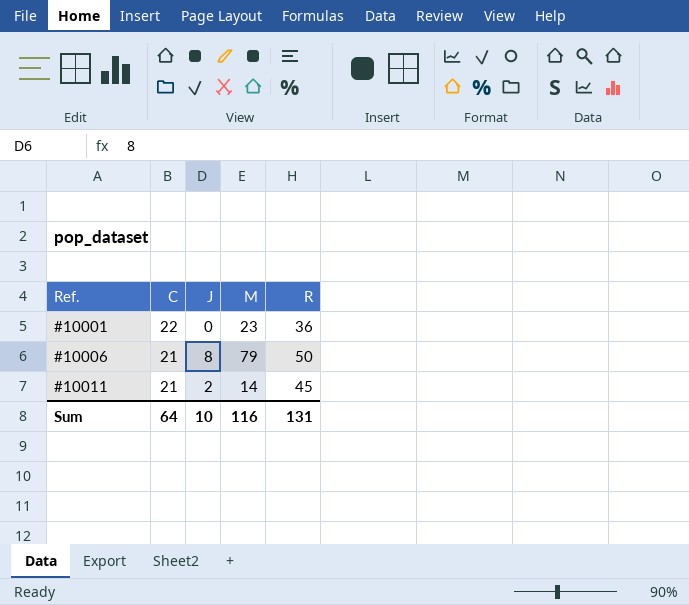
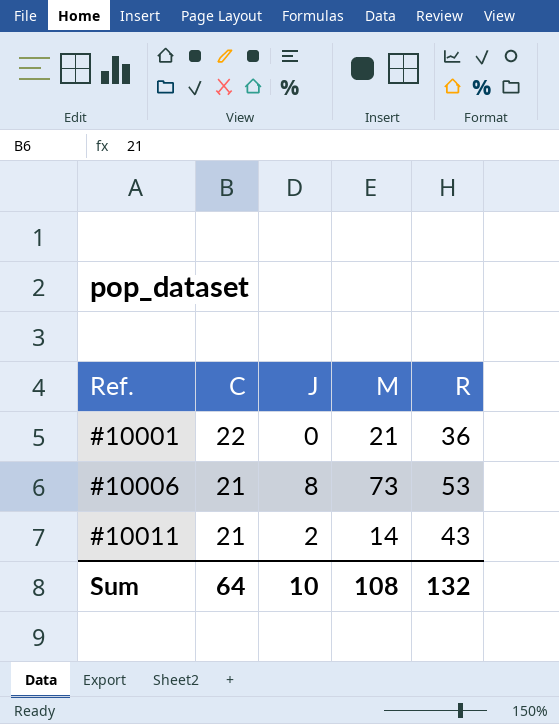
#10001 | M: 23 -> 21
#10006 | M: 79 -> 73
#10006 | R: 50 -> 53
#10011 | R: 45 -> 43
Sum | M: 116 -> 108
Sum | R: 131 -> 132

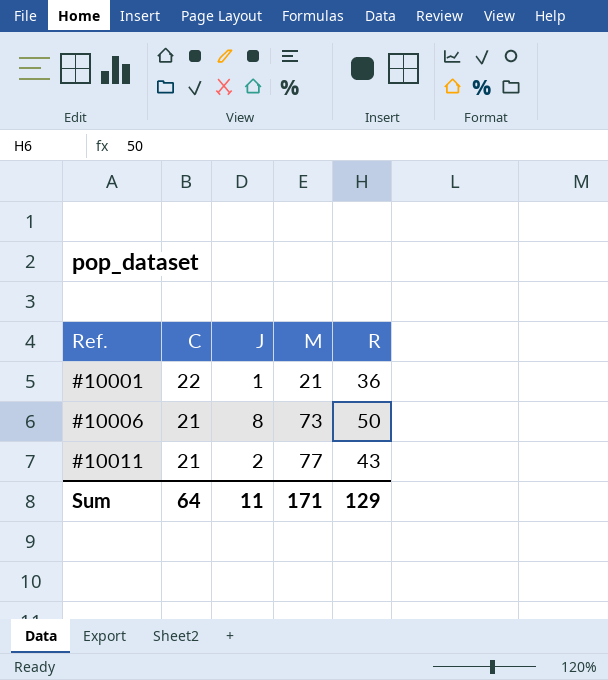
#10001 | J: 0 -> 1
#10006 | R: 53 -> 50
#10011 | M: 14 -> 77
Sum | J: 10 -> 11
Sum | M: 108 -> 171
Sum | R: 132 -> 129

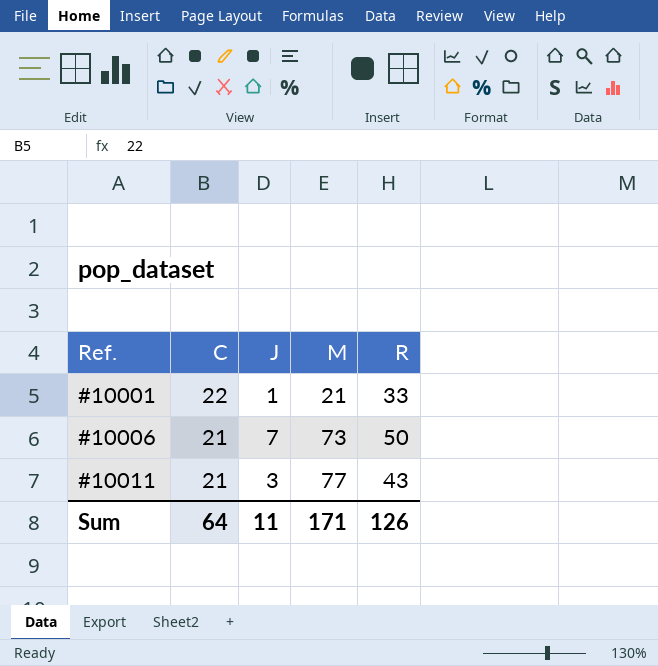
#10001 | R: 36 -> 33
#10006 | J: 8 -> 7
#10011 | J: 2 -> 3
Sum | R: 129 -> 126

